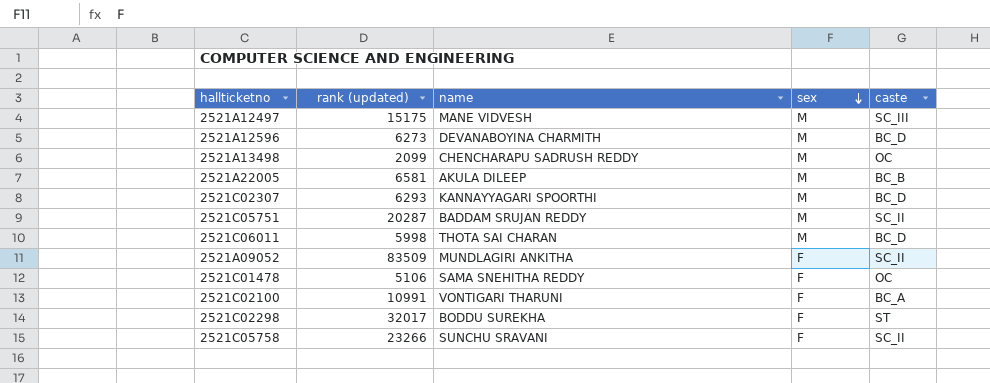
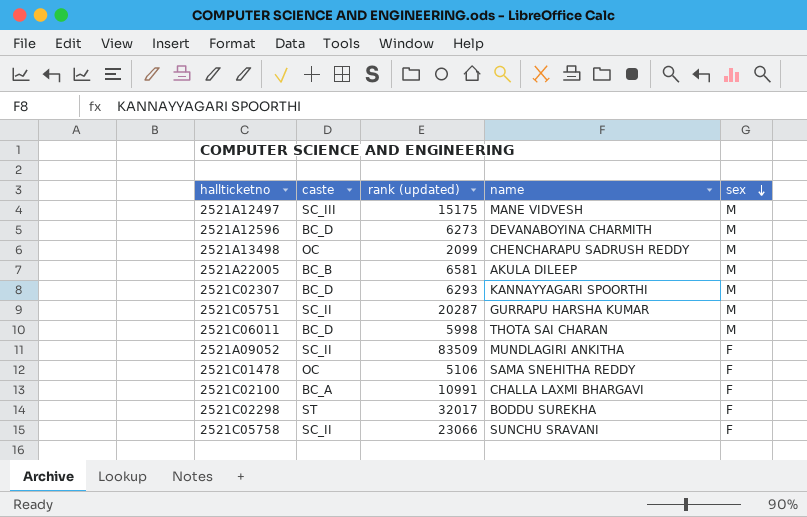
column caste | position: 5 -> 2
2521C05751 | name: BADDAM SRUJAN REDDY -> GURRAPU HARSHA KUMAR
2521C02100 | name: VONTIGARI THARUNI -> CHALLA LAXMI BHARGAVI
2521C05758 | rank (updated): 23266 -> 23066

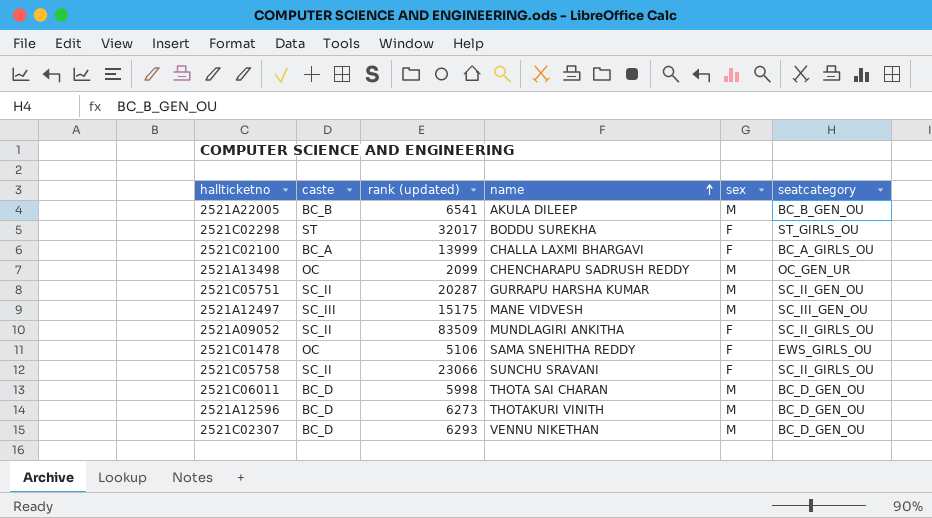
row order: sex descending -> name ascending
column seatcategory | position: none -> 6
2521A22005 | rank (updated): 6581 -> 6541
2521C02100 | rank (updated): 10991 -> 13999
2521A12596 | name: DEVANABOYINA CHARMITH -> THOTAKURI VINITH
2521C02307 | name: KANNAYYAGARI SPOORTHI -> VENNU NIKETHAN

